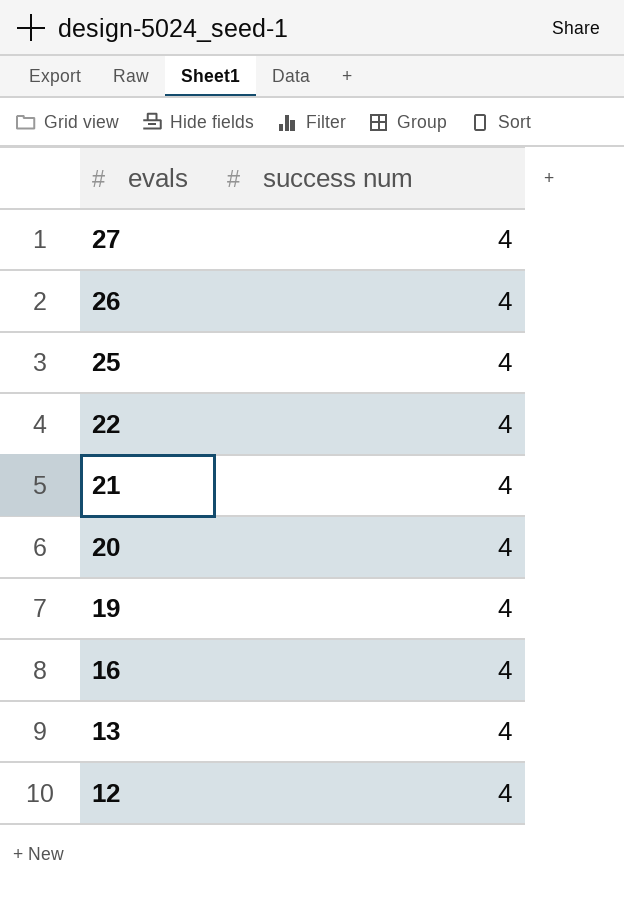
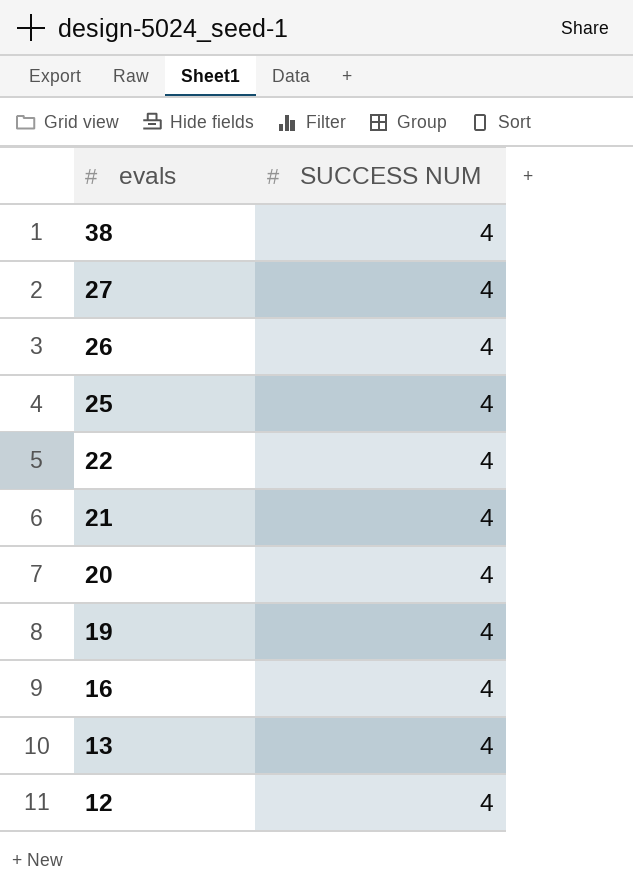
column name: success num -> SUCCESS NUM
row 38: none -> 4

